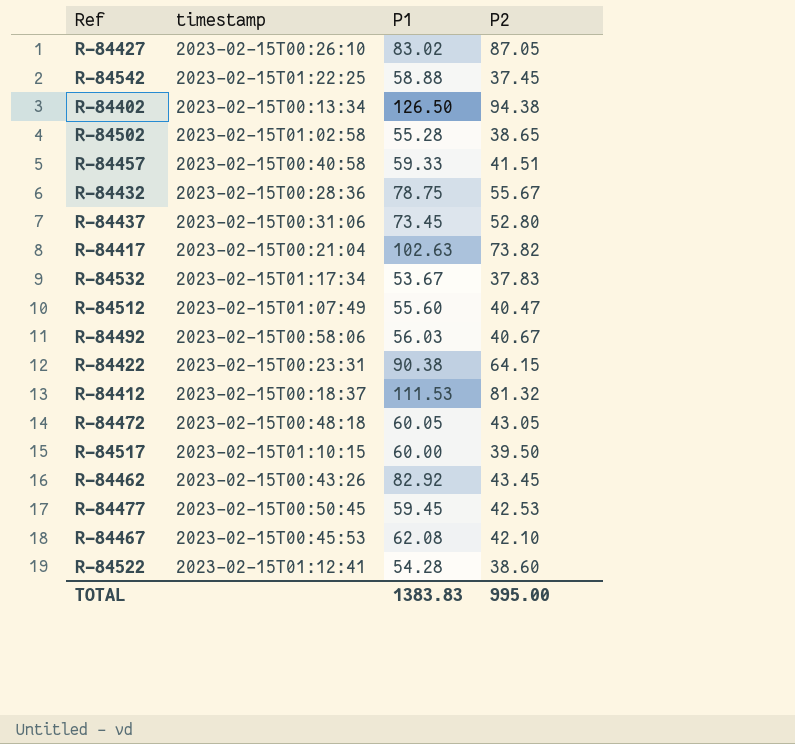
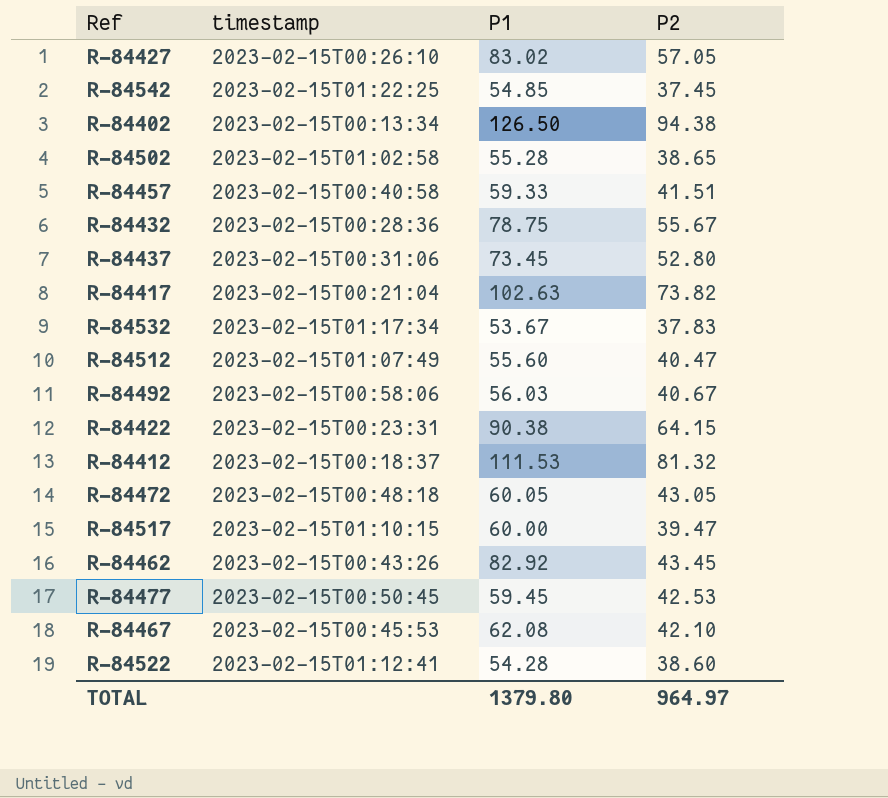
R-84427 | P2: 87.05 -> 57.05
R-84542 | P1: 58.88 -> 54.85
R-84517 | P2: 39.50 -> 39.47
TOTAL | P1: 1383.83 -> 1379.80
TOTAL | P2: 995.00 -> 964.97

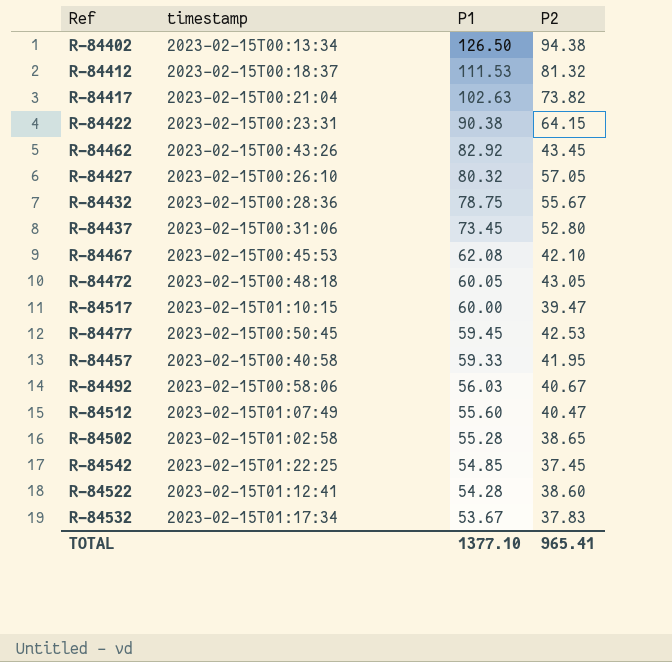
row order: none -> P1 descending
R-84427 | P1: 83.02 -> 80.32
R-84457 | P2: 41.51 -> 41.95
TOTAL | P1: 1379.80 -> 1377.10
TOTAL | P2: 964.97 -> 965.41

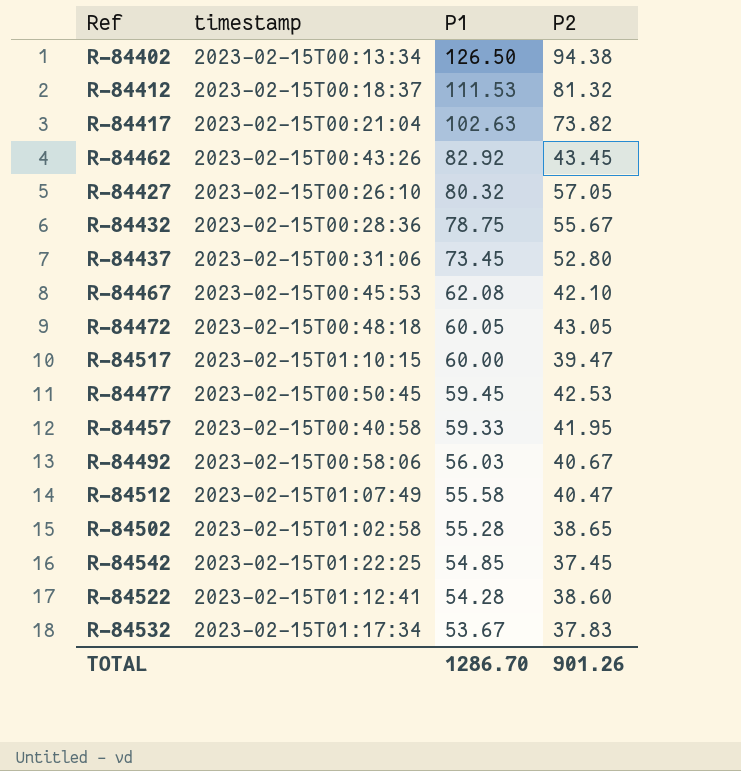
row R-84422: 2023-02-15T00:23:31 | 90.38 | 64.15 -> none
R-84512 | P1: 55.60 -> 55.58
TOTAL | P1: 1377.10 -> 1286.70
TOTAL | P2: 965.41 -> 901.26

